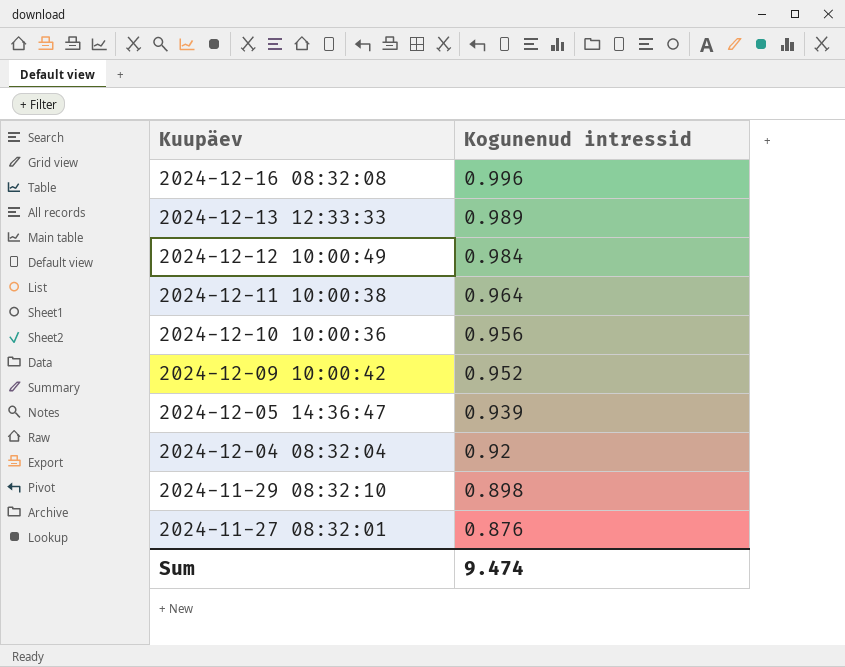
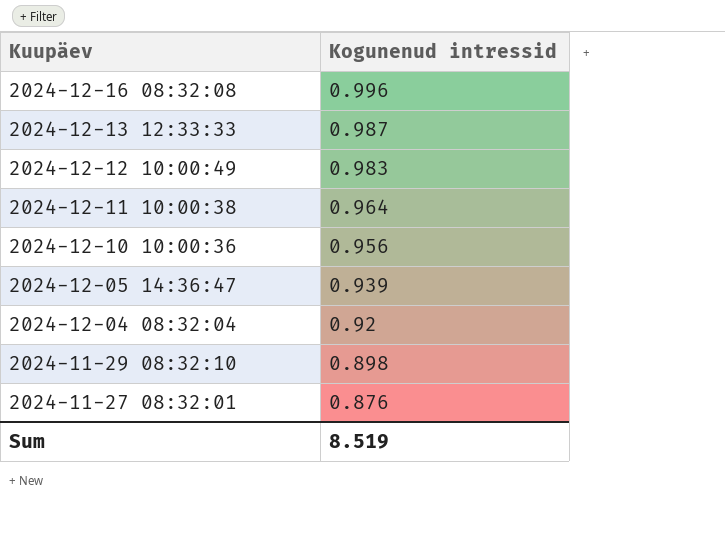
row 2024-12-09 10:00:42: 0.952 -> none
2024-12-13 12:33:33 | Kogunenud intressid: 0.989 -> 0.987
2024-12-12 10:00:49 | Kogunenud intressid: 0.984 -> 0.983
Sum | Kogunenud intressid: 9.474 -> 8.519

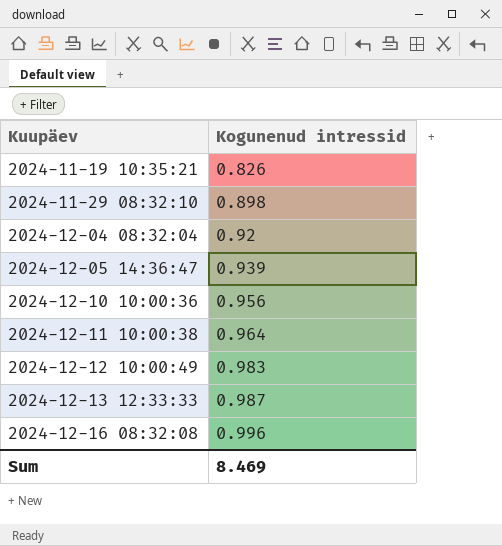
row order: Kuupäev descending -> Kuupäev ascending
row 2024-11-27 08:32:01: 0.876 -> none
row 2024-11-19 10:35:21: none -> 0.826
Sum | Kogunenud intressid: 8.519 -> 8.469

